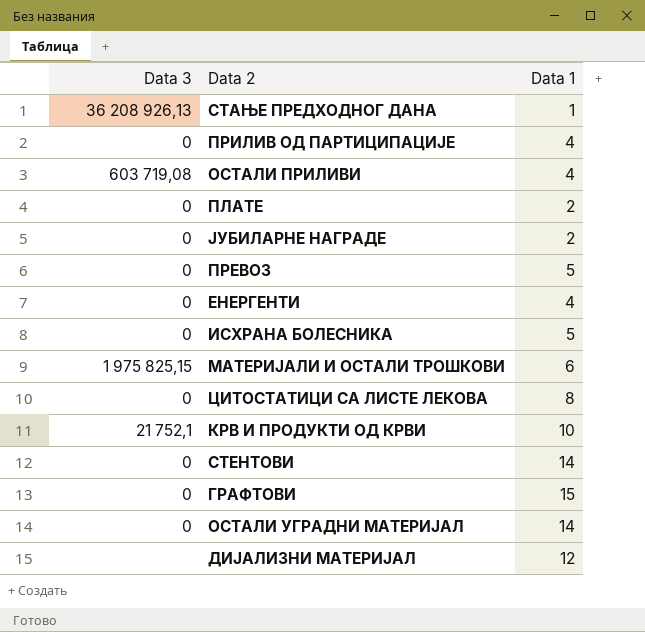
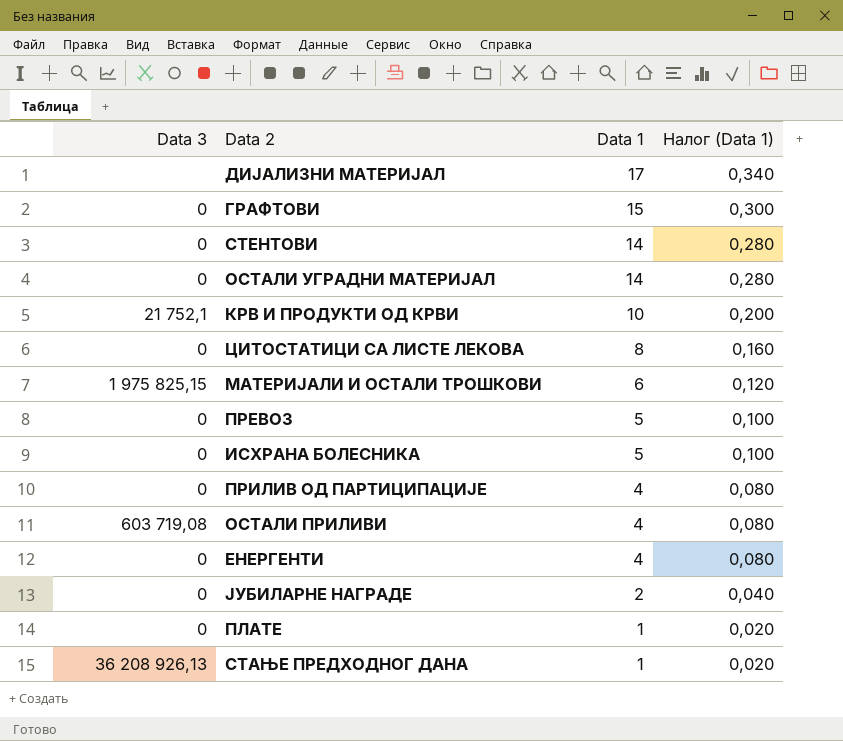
row order: none -> Data 1 descending
column Налог (Data 1) | formula: none -> [Data 1] * 0,02
ДИЈАЛИЗНИ МАТЕРИЈАЛ | Data 1: 12 -> 17
ПЛАТЕ | Data 1: 2 -> 1

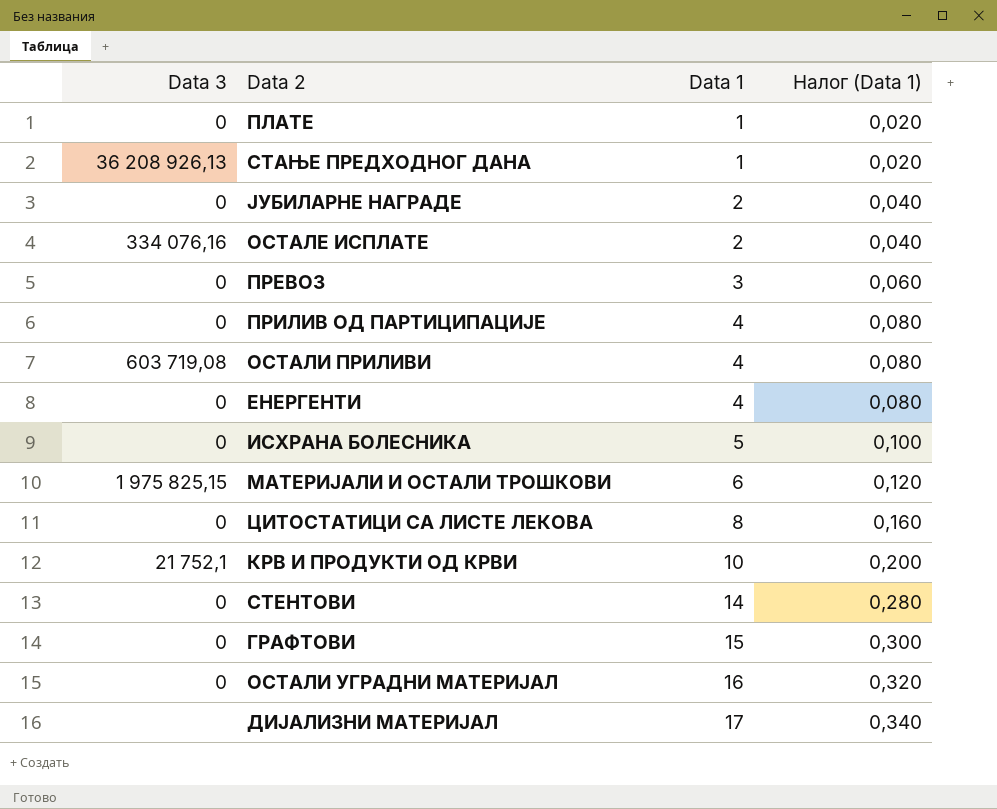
row order: Data 1 descending -> Data 1 ascending
row ОСТАЛЕ ИСПЛАТЕ: none -> 334 076,16 | 2 | 0,040
ПРЕВОЗ | Data 1: 5 -> 3
ПРЕВОЗ | Налог (Data 1): 0,100 -> 0,060
ОСТАЛИ УГРАДНИ МАТЕРИЈАЛ | Data 1: 14 -> 16
ОСТАЛИ УГРАДНИ МАТЕРИЈАЛ | Налог (Data 1): 0,280 -> 0,320

